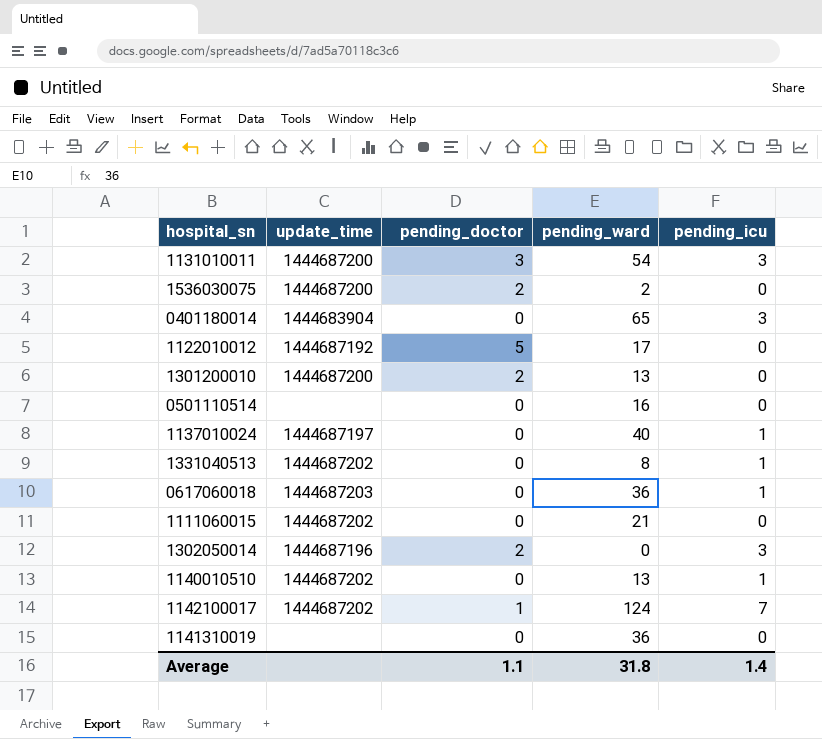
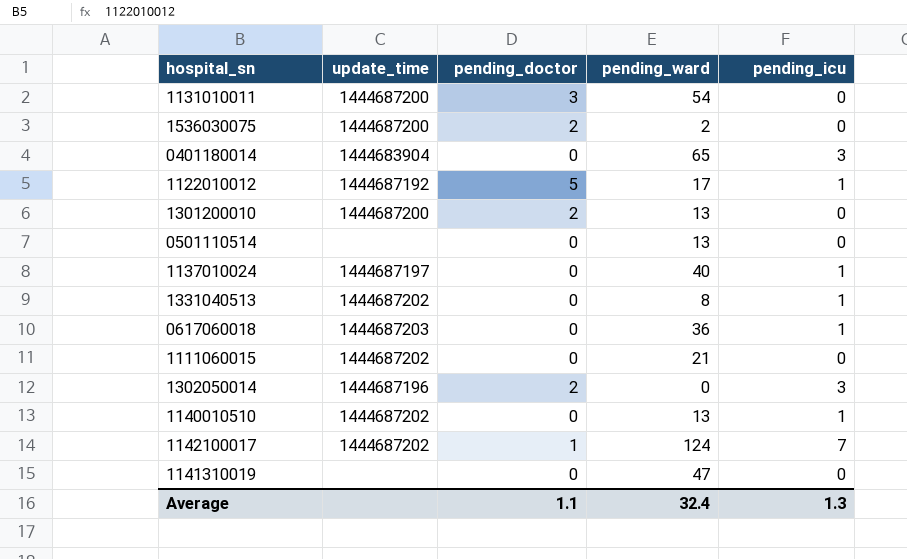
1131010011 | pending_icu: 3 -> 0
1122010012 | pending_icu: 0 -> 1
0501110514 | pending_ward: 16 -> 13
1141310019 | pending_ward: 36 -> 47
Average | pending_ward: 31.8 -> 32.4
Average | pending_icu: 1.4 -> 1.3

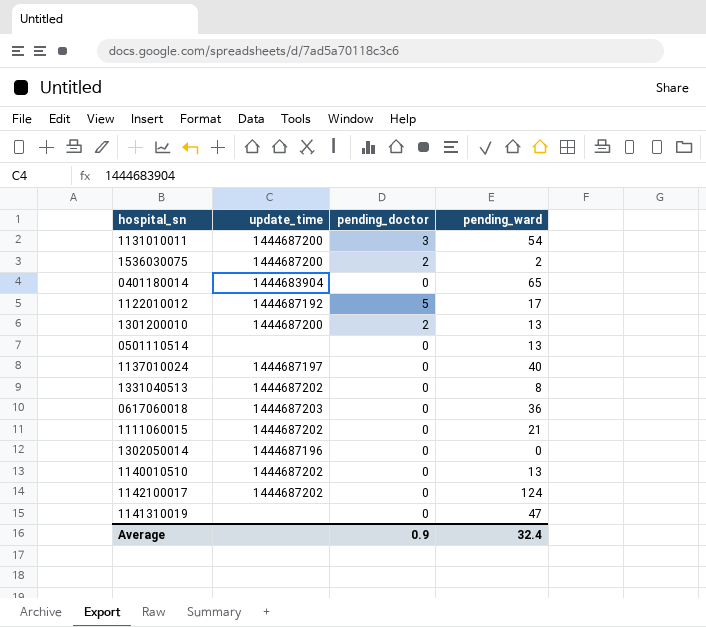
column pending_icu | position: 5 -> none
1302050014 | pending_doctor: 2 -> 0
1142100017 | pending_doctor: 1 -> 0
Average | pending_doctor: 1.1 -> 0.9

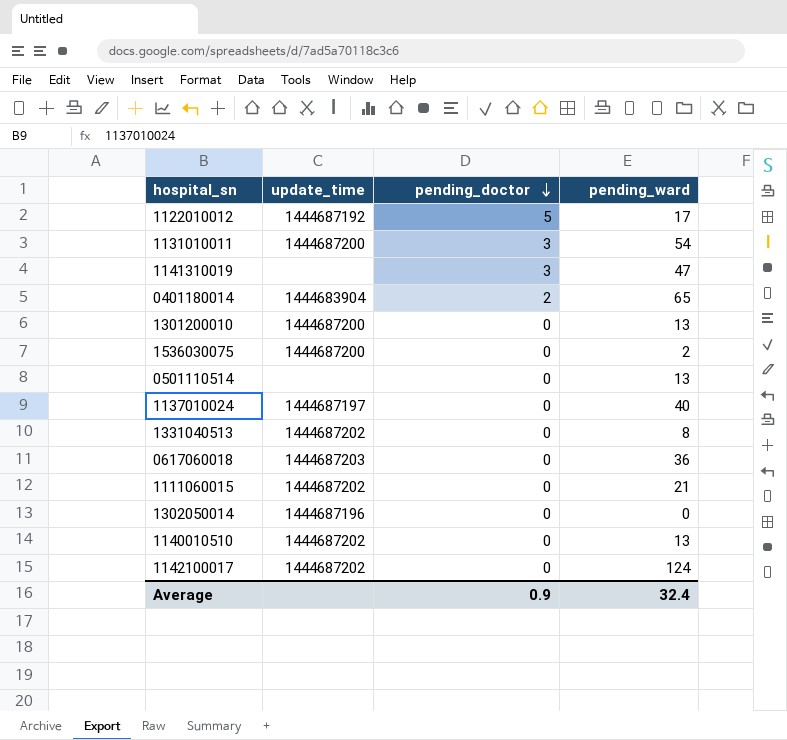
row order: none -> pending_doctor descending
1141310019 | pending_doctor: 0 -> 3
0401180014 | pending_doctor: 0 -> 2
1301200010 | pending_doctor: 2 -> 0
1536030075 | pending_doctor: 2 -> 0

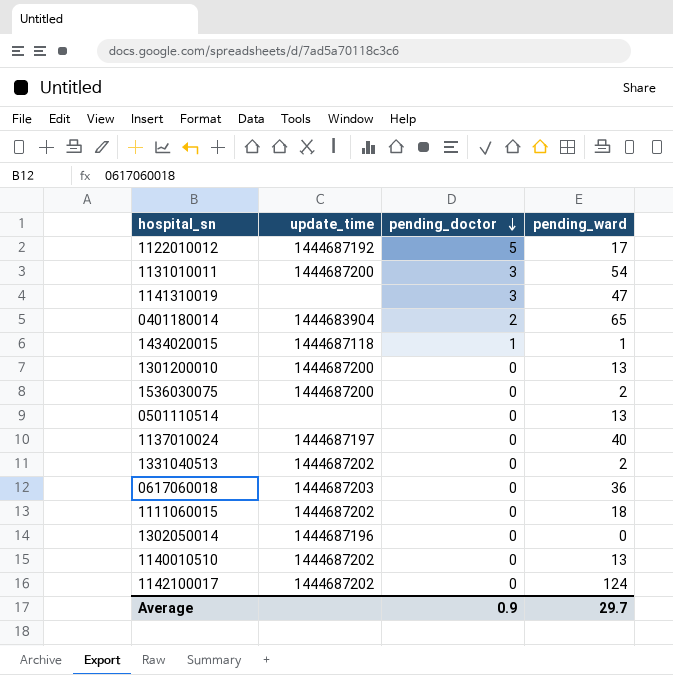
row 1434020015: none -> 1444687118 | 1 | 1
1331040513 | pending_ward: 8 -> 2
1111060015 | pending_ward: 21 -> 18
Average | pending_ward: 32.4 -> 29.7

